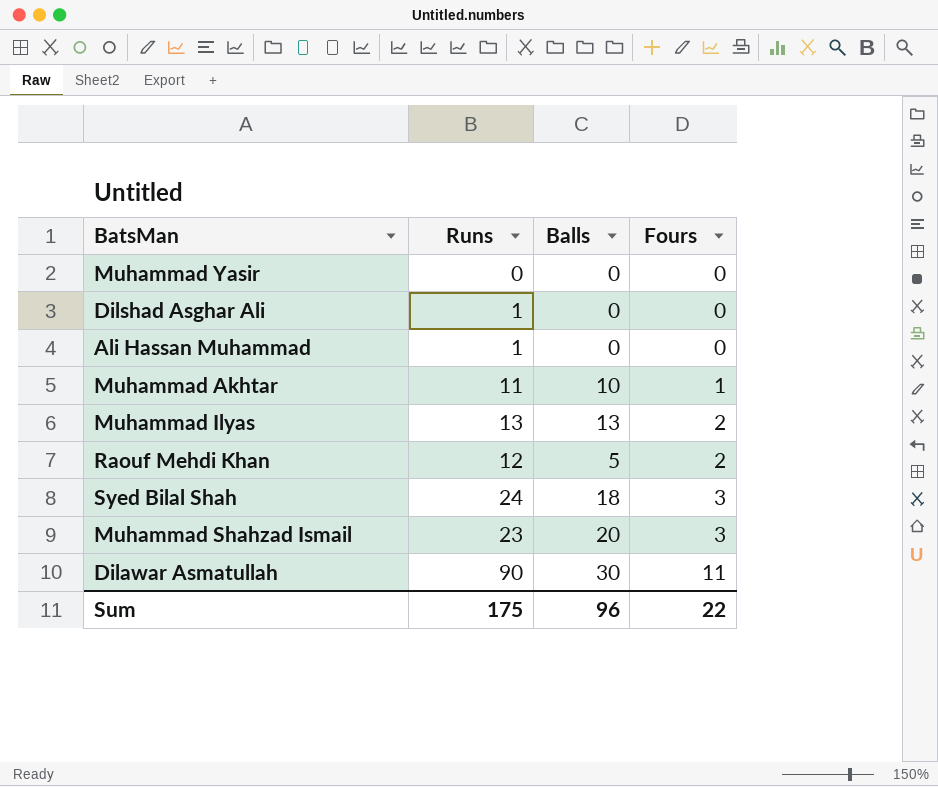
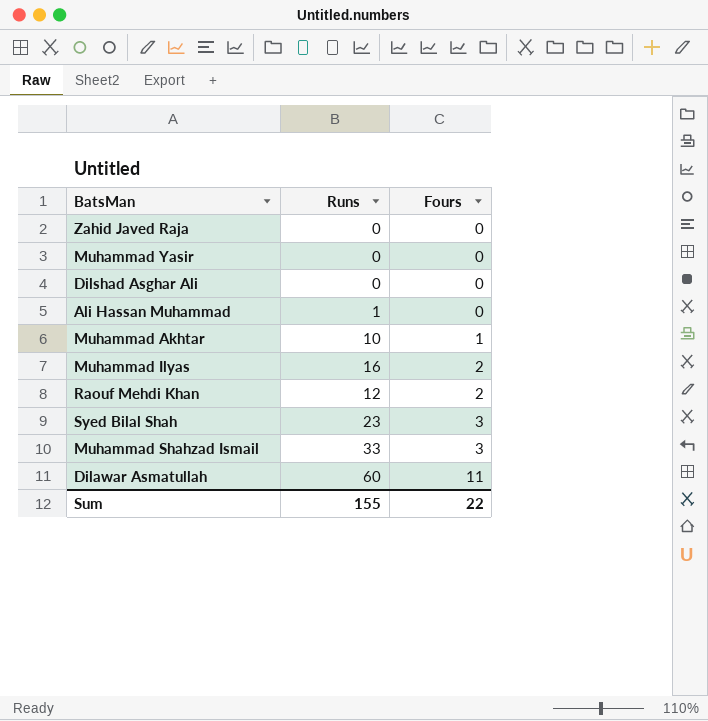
column Balls | position: 3 -> none
row Zahid Javed Raja: none -> 0 | 0
Dilshad Asghar Ali | Runs: 1 -> 0
Muhammad Akhtar | Runs: 11 -> 10
Muhammad Ilyas | Runs: 13 -> 16
Syed Bilal Shah | Runs: 24 -> 23
Muhammad Shahzad Ismail | Runs: 23 -> 33
Dilawar Asmatullah | Runs: 90 -> 60
Sum | Runs: 175 -> 155

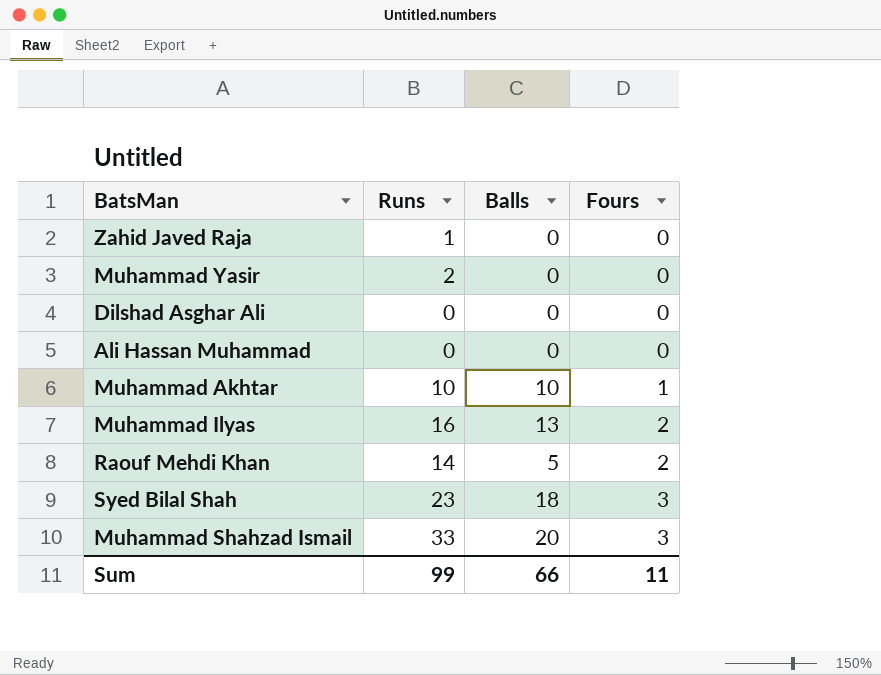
column Balls | position: none -> 3
row Dilawar Asmatullah: 60 | 11 -> none
Zahid Javed Raja | Runs: 0 -> 1
Muhammad Yasir | Runs: 0 -> 2
Ali Hassan Muhammad | Runs: 1 -> 0
Raouf Mehdi Khan | Runs: 12 -> 14
Sum | Runs: 155 -> 99
Sum | Fours: 22 -> 11

